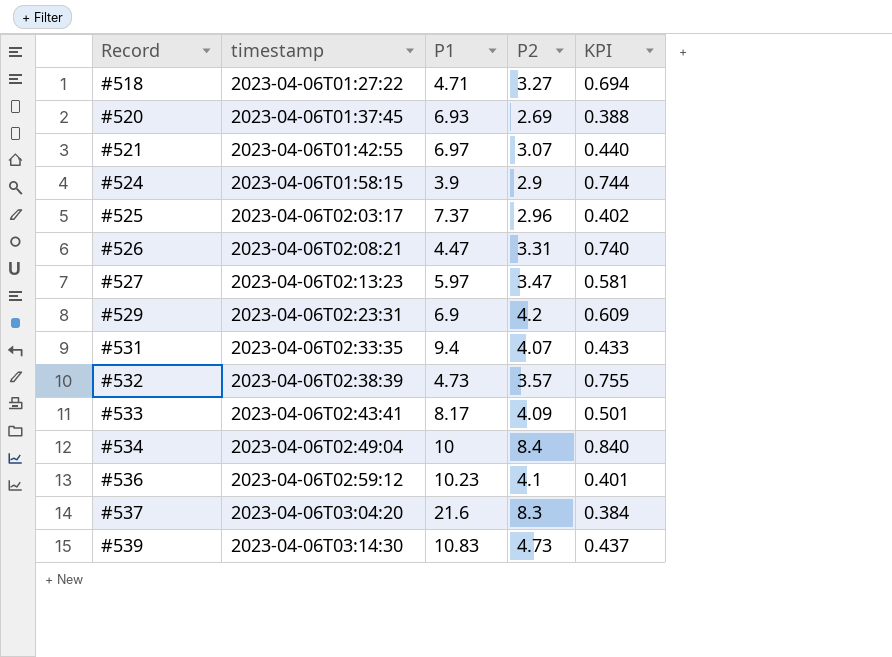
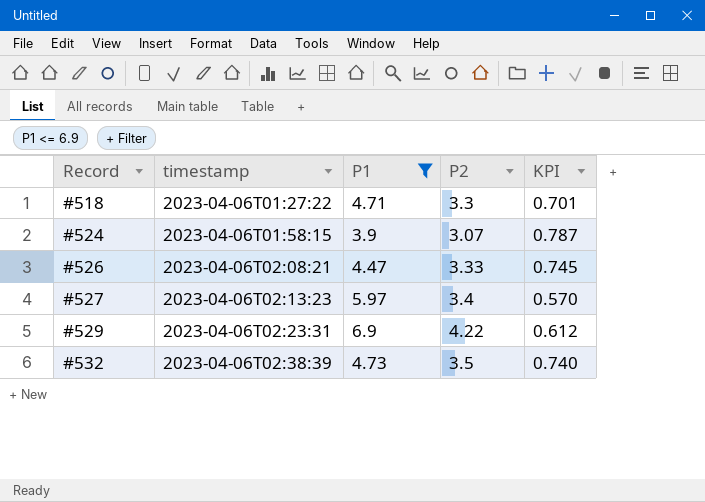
filter: none -> P1 <= 6.9
#518 | P2: 3.27 -> 3.3
#518 | KPI: 0.694 -> 0.701
#524 | P2: 2.9 -> 3.07
#524 | KPI: 0.744 -> 0.787
#526 | P2: 3.31 -> 3.33
#526 | KPI: 0.740 -> 0.745
#527 | P2: 3.47 -> 3.4
#527 | KPI: 0.581 -> 0.570
#529 | P2: 4.2 -> 4.22
#529 | KPI: 0.609 -> 0.612
#532 | P2: 3.57 -> 3.5
#532 | KPI: 0.755 -> 0.740

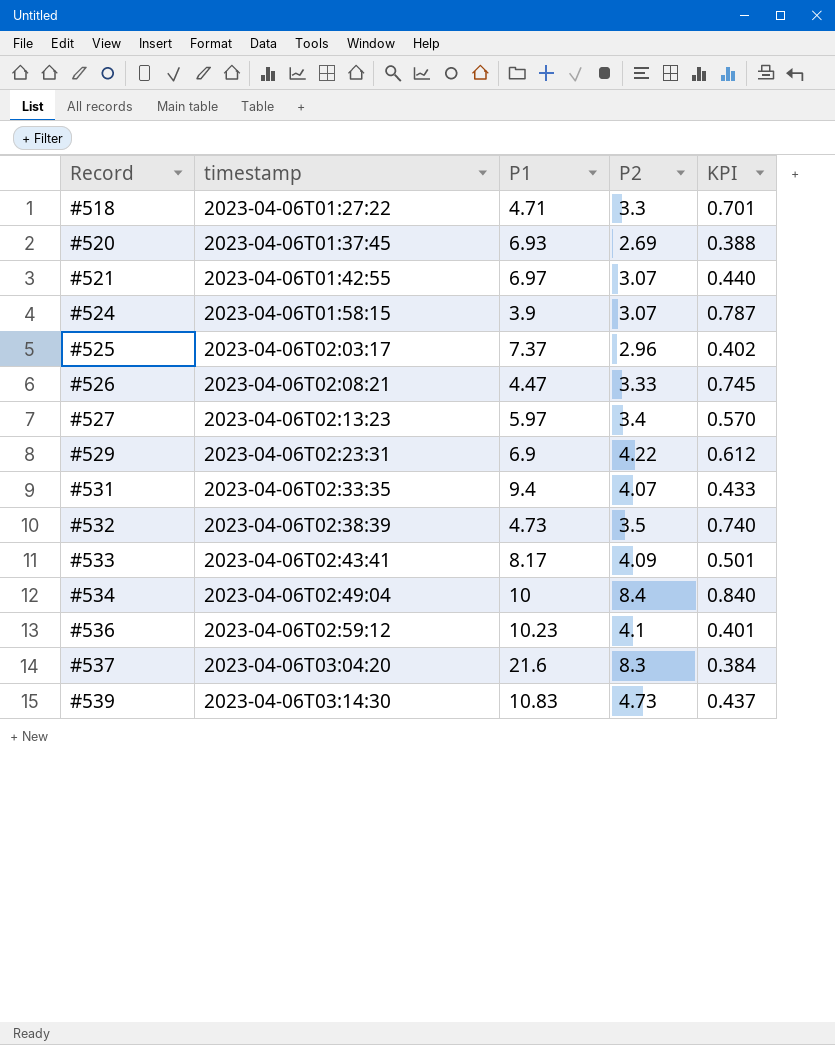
filter: P1 <= 6.9 -> none

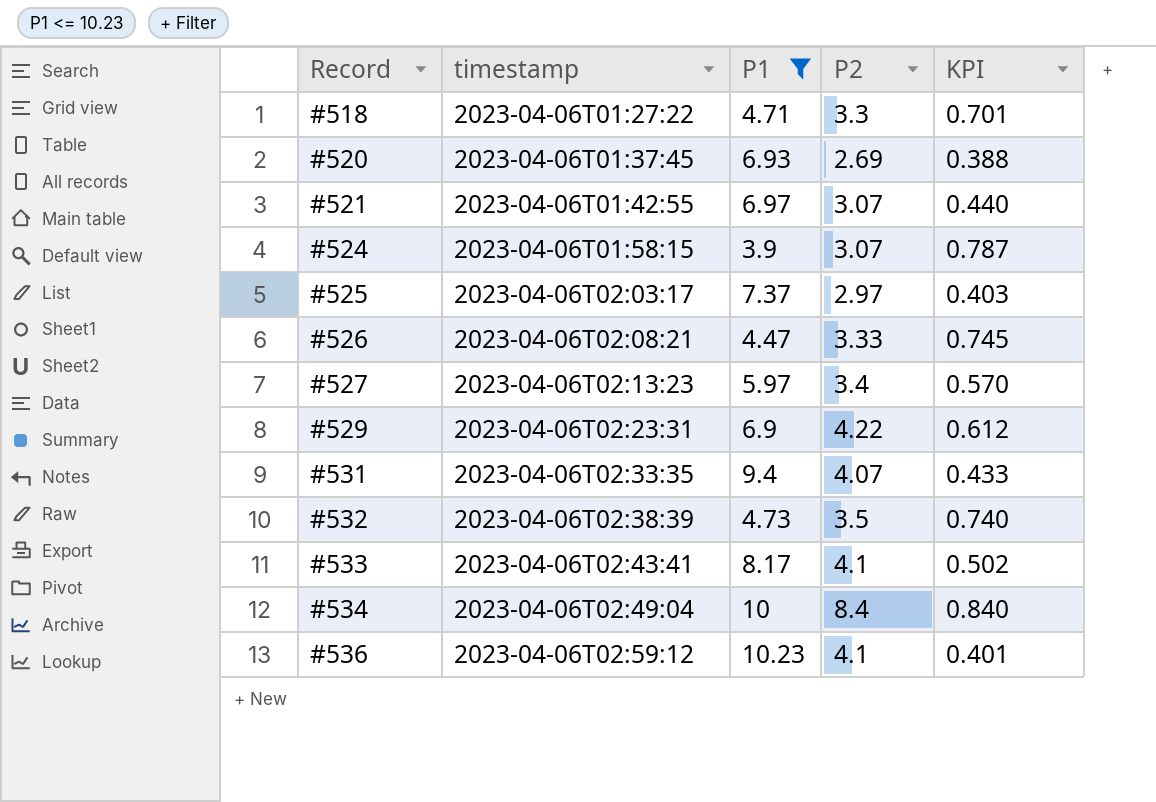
filter: none -> P1 <= 10.23
#525 | P2: 2.96 -> 2.97
#525 | KPI: 0.402 -> 0.403
#533 | P2: 4.09 -> 4.1
#533 | KPI: 0.501 -> 0.502

